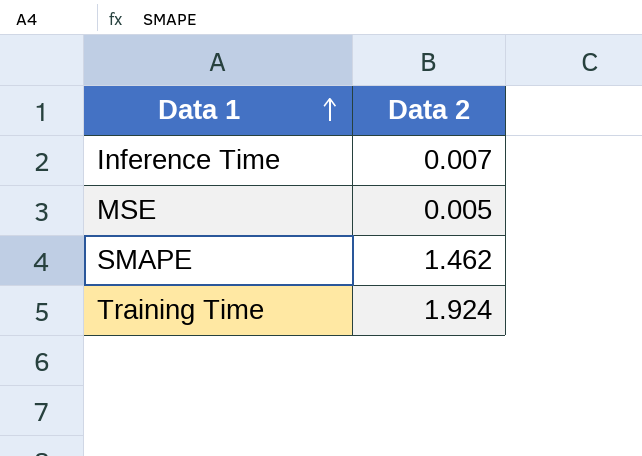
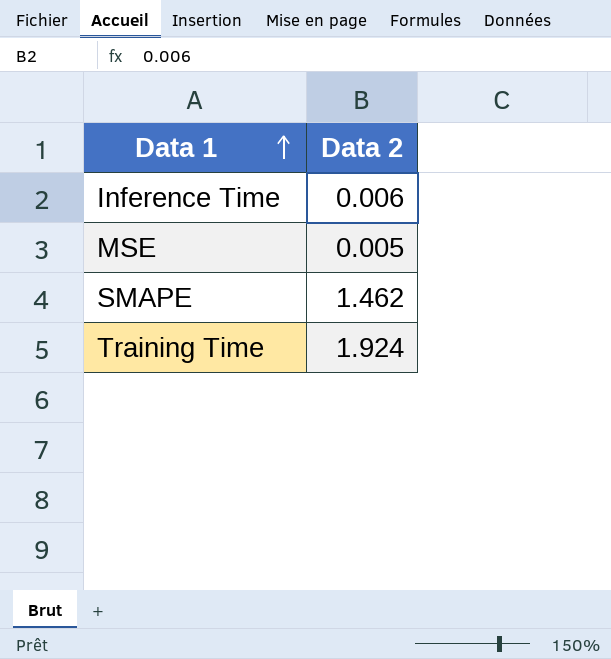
Inference Time | Data 2: 0.007 -> 0.006

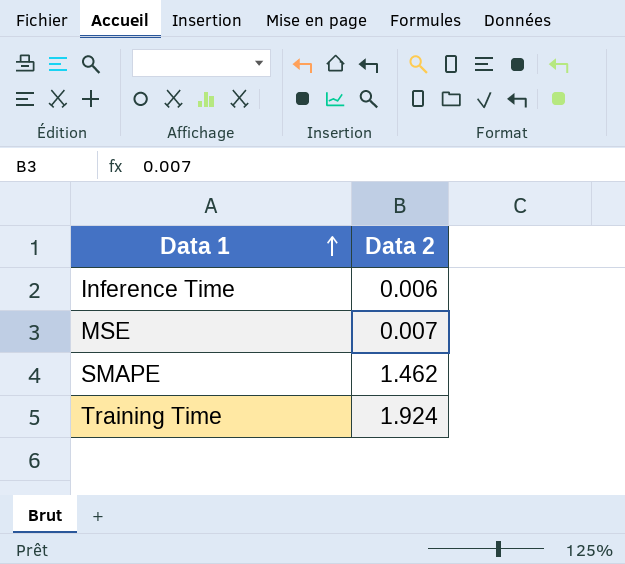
MSE | Data 2: 0.005 -> 0.007

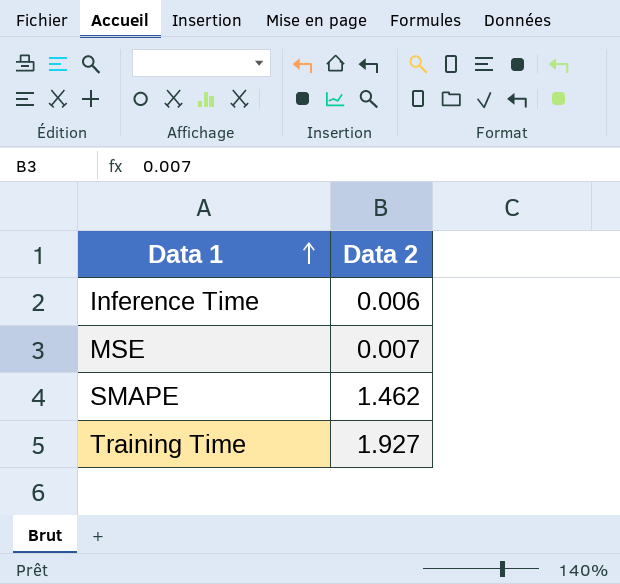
Training Time | Data 2: 1.924 -> 1.927

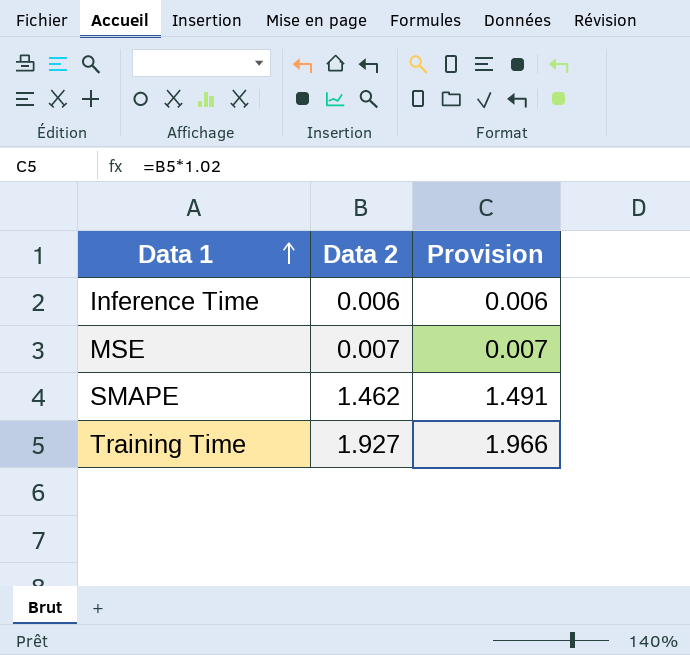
column Provision | formula: none -> [Data 2] * 1.02

